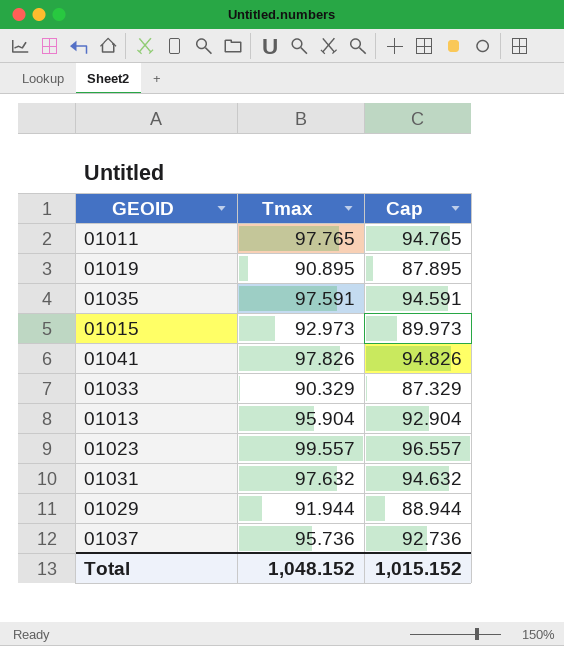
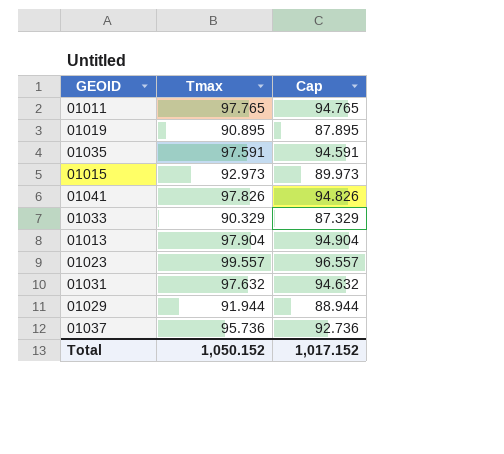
01013 | Tmax: 95.904 -> 97.904
01013 | Cap: 92.904 -> 94.904
Total | Tmax: 1,048.152 -> 1,050.152
Total | Cap: 1,015.152 -> 1,017.152

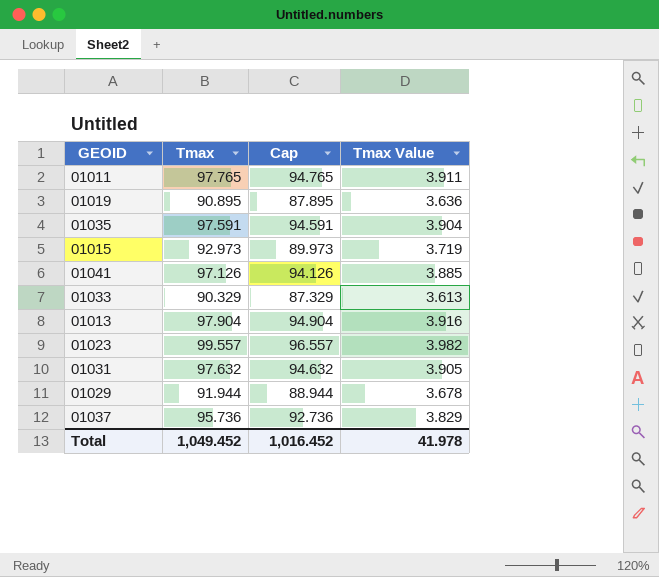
column Tmax Value | formula: none -> [Tmax] * 0.04
01041 | Tmax: 97.826 -> 97.126
01041 | Cap: 94.826 -> 94.126
Total | Tmax: 1,050.152 -> 1,049.452
Total | Cap: 1,017.152 -> 1,016.452

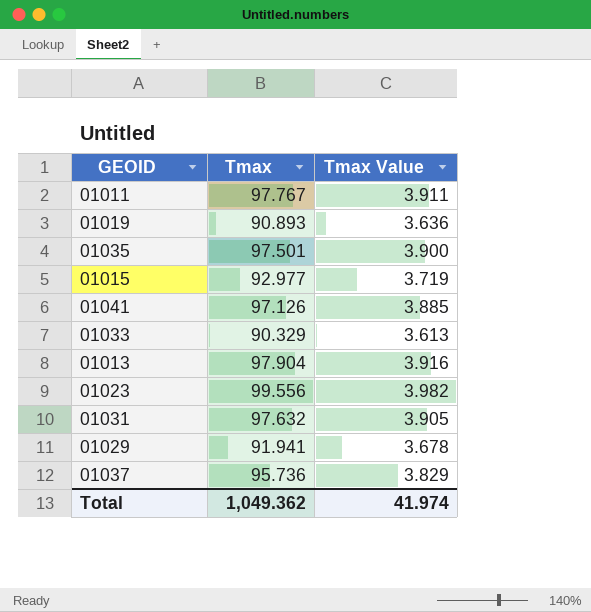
column Cap | formula: [Tmax] - 3 -> none
01011 | Tmax: 97.765 -> 97.767
01019 | Tmax: 90.895 -> 90.893
01035 | Tmax: 97.591 -> 97.501
01035 | Tmax Value: 3.904 -> 3.900
01015 | Tmax: 92.973 -> 92.977
01023 | Tmax: 99.557 -> 99.556
01029 | Tmax: 91.944 -> 91.941
Total | Tmax: 1,049.452 -> 1,049.362
Total | Tmax Value: 41.978 -> 41.974

